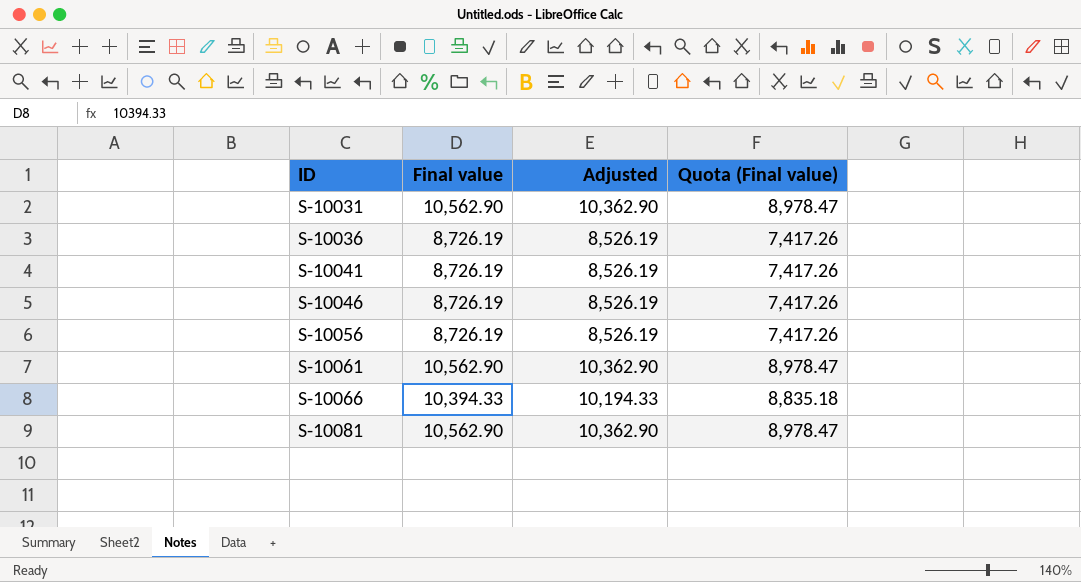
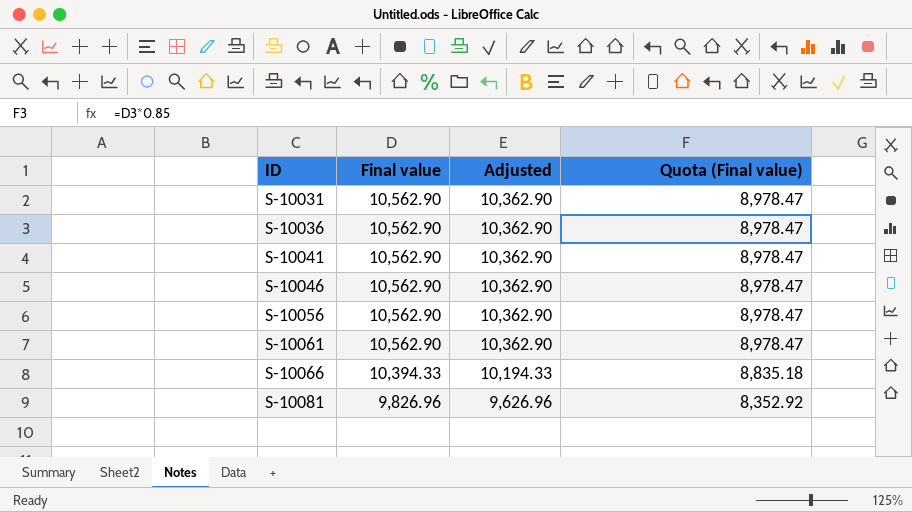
S-10036 | Final value: 8,726.19 -> 10,562.90
S-10036 | Adjusted: 8,526.19 -> 10,362.90
S-10036 | Quota (Final value): 7,417.26 -> 8,978.47
S-10041 | Final value: 8,726.19 -> 10,562.90
S-10041 | Adjusted: 8,526.19 -> 10,362.90
S-10041 | Quota (Final value): 7,417.26 -> 8,978.47
S-10046 | Final value: 8,726.19 -> 10,562.90
S-10046 | Adjusted: 8,526.19 -> 10,362.90
S-10046 | Quota (Final value): 7,417.26 -> 8,978.47
S-10056 | Final value: 8,726.19 -> 10,562.90
S-10056 | Adjusted: 8,526.19 -> 10,362.90
S-10056 | Quota (Final value): 7,417.26 -> 8,978.47
S-10081 | Final value: 10,562.90 -> 9,826.96
S-10081 | Adjusted: 10,362.90 -> 9,626.96
S-10081 | Quota (Final value): 8,978.47 -> 8,352.92

